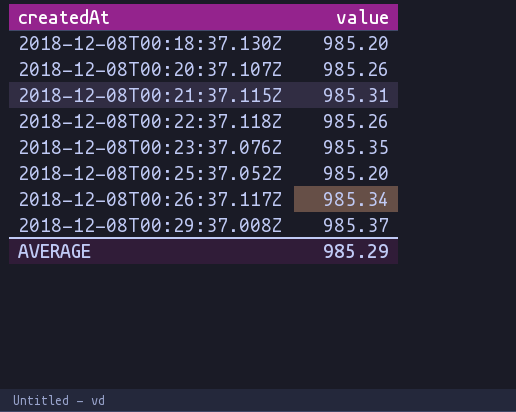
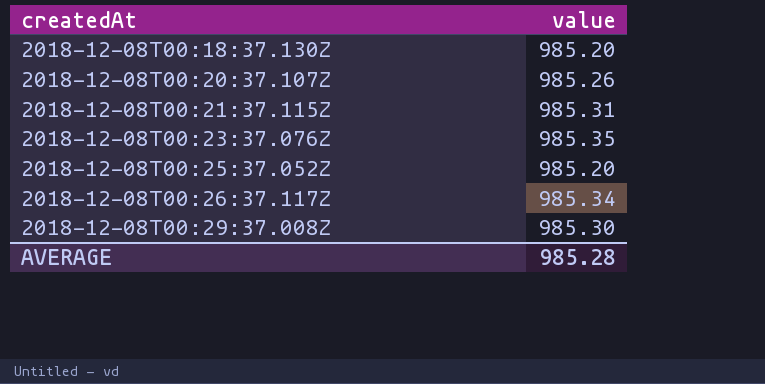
row 2018-12-08T00:22:37.118Z: 985.26 -> none
2018-12-08T00:29:37.008Z | value: 985.37 -> 985.30
AVERAGE | value: 985.29 -> 985.28

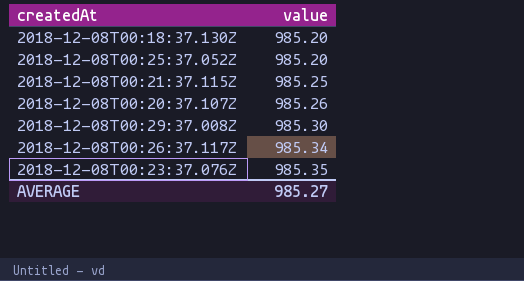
row order: createdAt ascending -> value ascending
2018-12-08T00:21:37.115Z | value: 985.31 -> 985.25
AVERAGE | value: 985.28 -> 985.27

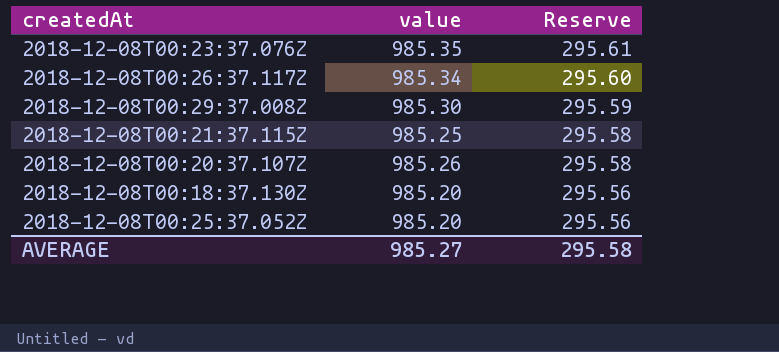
row order: value ascending -> Reserve descending
column Reserve | formula: none -> [value] * 0.3

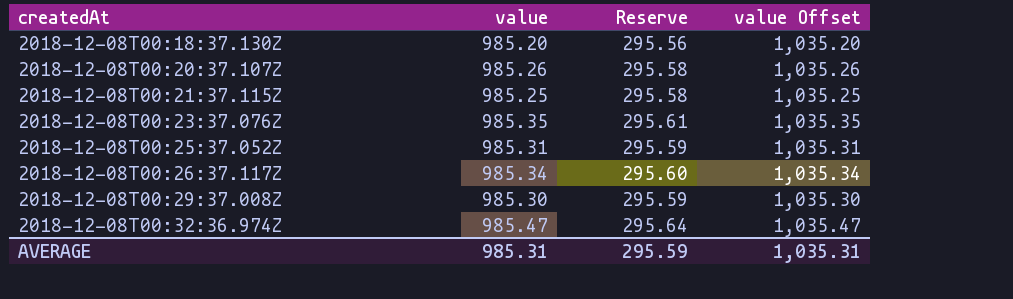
row order: Reserve descending -> createdAt ascending
column value Offset | formula: none -> [value] + 50
2018-12-08T00:25:37.052Z | value: 985.20 -> 985.31
2018-12-08T00:25:37.052Z | Reserve: 295.56 -> 295.59
row 2018-12-08T00:32:36.974Z: none -> 985.47 | 295.64 | 1,035.47
AVERAGE | value: 985.27 -> 985.31
AVERAGE | Reserve: 295.58 -> 295.59

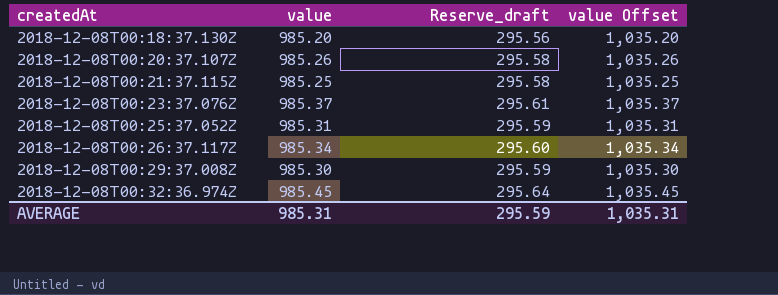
column name: Reserve -> Reserve_draft
2018-12-08T00:23:37.076Z | value: 985.35 -> 985.37
2018-12-08T00:23:37.076Z | value Offset: 1,035.35 -> 1,035.37
2018-12-08T00:32:36.974Z | value: 985.47 -> 985.45
2018-12-08T00:32:36.974Z | value Offset: 1,035.47 -> 1,035.45

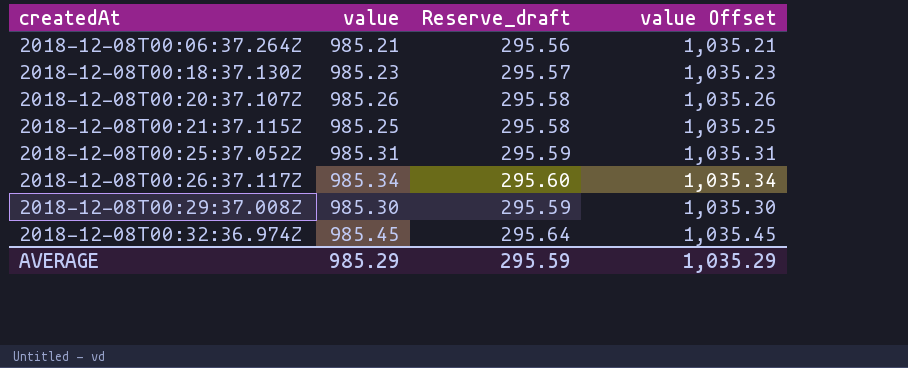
row 2018-12-08T00:23:37.076Z: 985.37 | 295.61 | 1,035.37 -> none
row 2018-12-08T00:06:37.264Z: none -> 985.21 | 295.56 | 1,035.21
2018-12-08T00:18:37.130Z | value: 985.20 -> 985.23
2018-12-08T00:18:37.130Z | Reserve_draft: 295.56 -> 295.57
2018-12-08T00:18:37.130Z | value Offset: 1,035.20 -> 1,035.23
AVERAGE | value: 985.31 -> 985.29
AVERAGE | value Offset: 1,035.31 -> 1,035.29

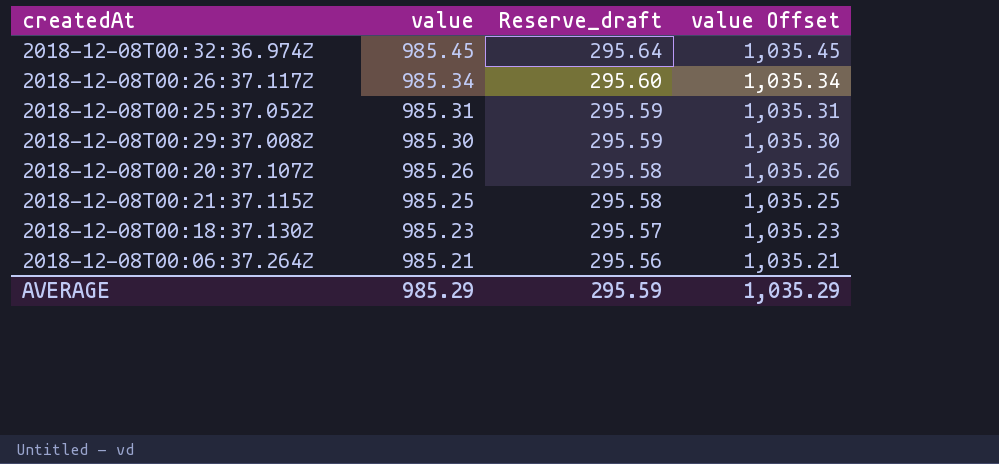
row order: createdAt ascending -> value descending

